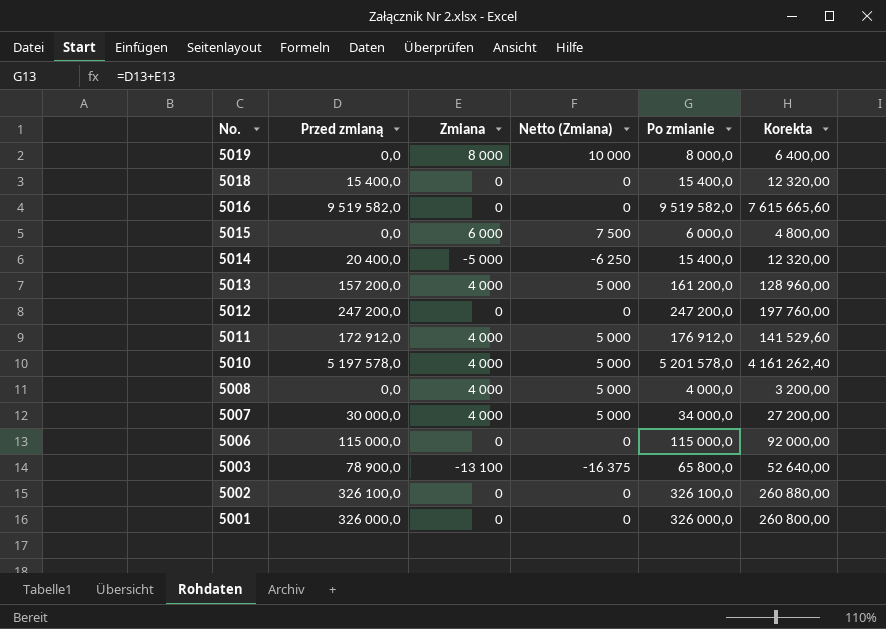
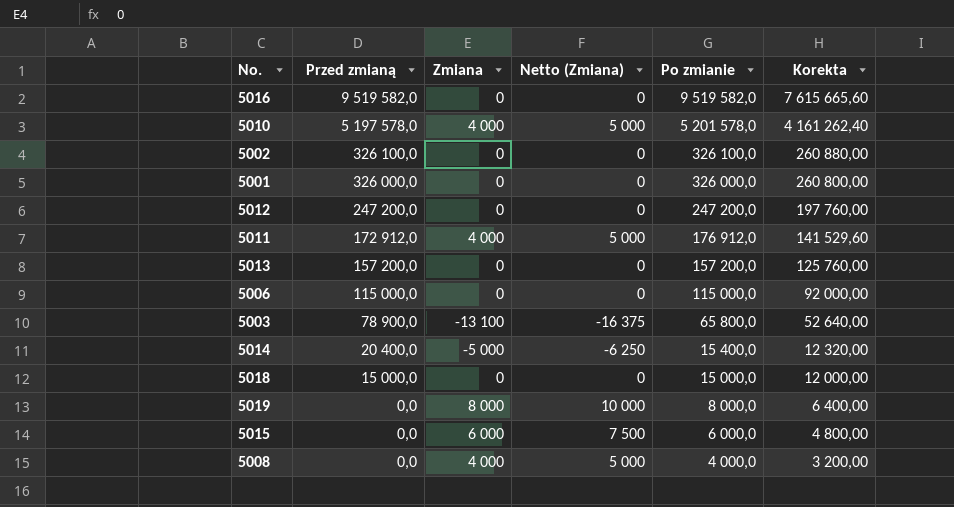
row order: No. descending -> Przed zmianą descending
row 5007: 30 000,0 | 4 000 | 5 000 | 34 000,0 | 27 200,00 -> none
5013 | Zmiana: 4 000 -> 0
5013 | Netto (Zmiana): 5 000 -> 0
5013 | Po zmianie: 161 200,0 -> 157 200,0
5013 | Korekta: 128 960,00 -> 125 760,00
5018 | Przed zmianą: 15 400,0 -> 15 000,0
5018 | Po zmianie: 15 400,0 -> 15 000,0
5018 | Korekta: 12 320,00 -> 12 000,00

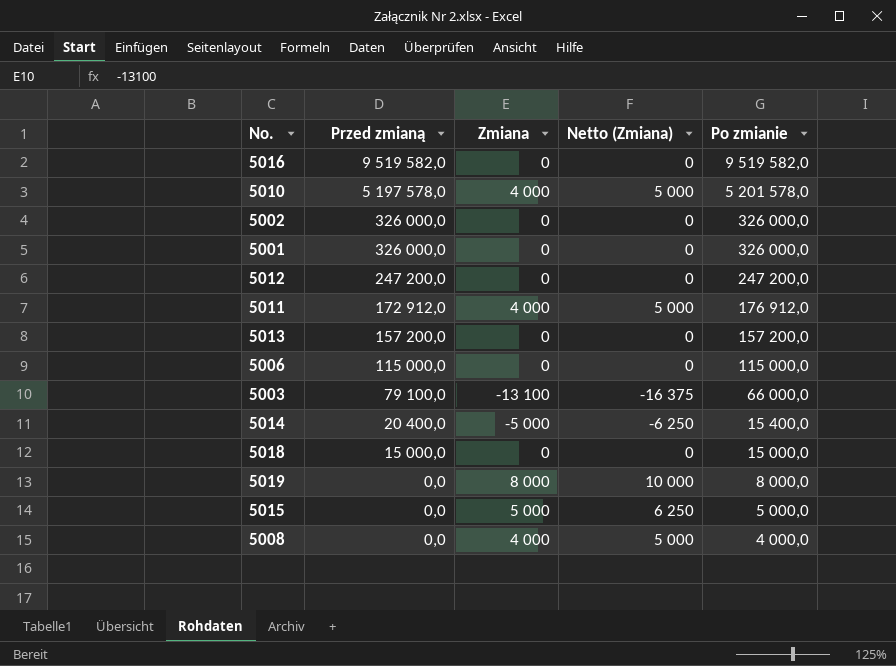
column Korekta | formula: [Po zmianie] * 0,8 -> none
5002 | Przed zmianą: 326 100,0 -> 326 000,0
5002 | Po zmianie: 326 100,0 -> 326 000,0
5003 | Przed zmianą: 78 900,0 -> 79 100,0
5003 | Po zmianie: 65 800,0 -> 66 000,0
5015 | Zmiana: 6 000 -> 5 000
5015 | Netto (Zmiana): 7 500 -> 6 250
5015 | Po zmianie: 6 000,0 -> 5 000,0

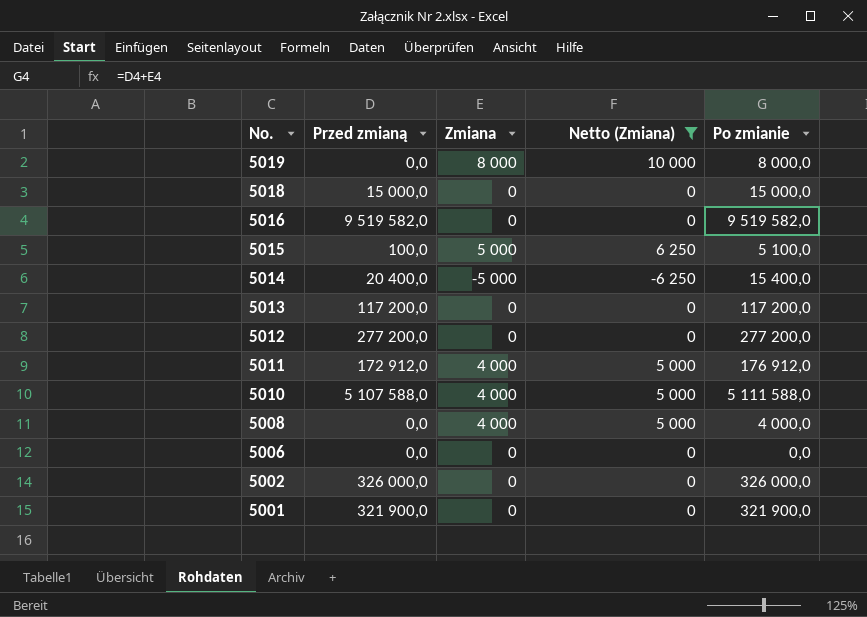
filter: none -> Netto (Zmiana) != -16 375
row order: Przed zmianą descending -> No. descending
5015 | Przed zmianą: 0,0 -> 100,0
5015 | Po zmianie: 5 000,0 -> 5 100,0
5013 | Przed zmianą: 157 200,0 -> 117 200,0
5013 | Po zmianie: 157 200,0 -> 117 200,0
5012 | Przed zmianą: 247 200,0 -> 277 200,0
5012 | Po zmianie: 247 200,0 -> 277 200,0
5010 | Przed zmianą: 5 197 578,0 -> 5 107 588,0
5010 | Po zmianie: 5 201 578,0 -> 5 111 588,0
5006 | Przed zmianą: 115 000,0 -> 0,0
5006 | Po zmianie: 115 000,0 -> 0,0
5001 | Przed zmianą: 326 000,0 -> 321 900,0
5001 | Po zmianie: 326 000,0 -> 321 900,0

